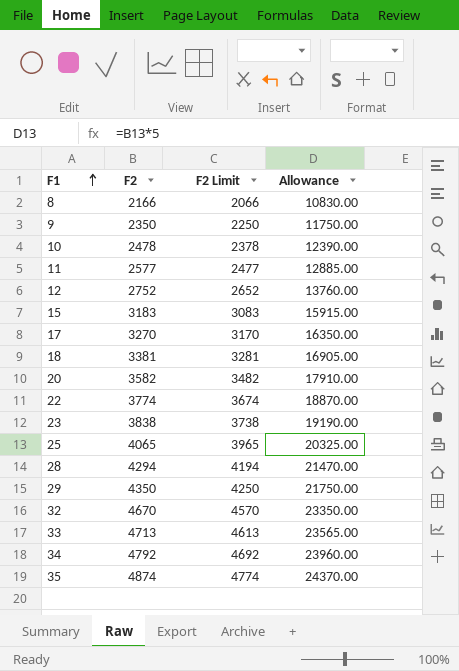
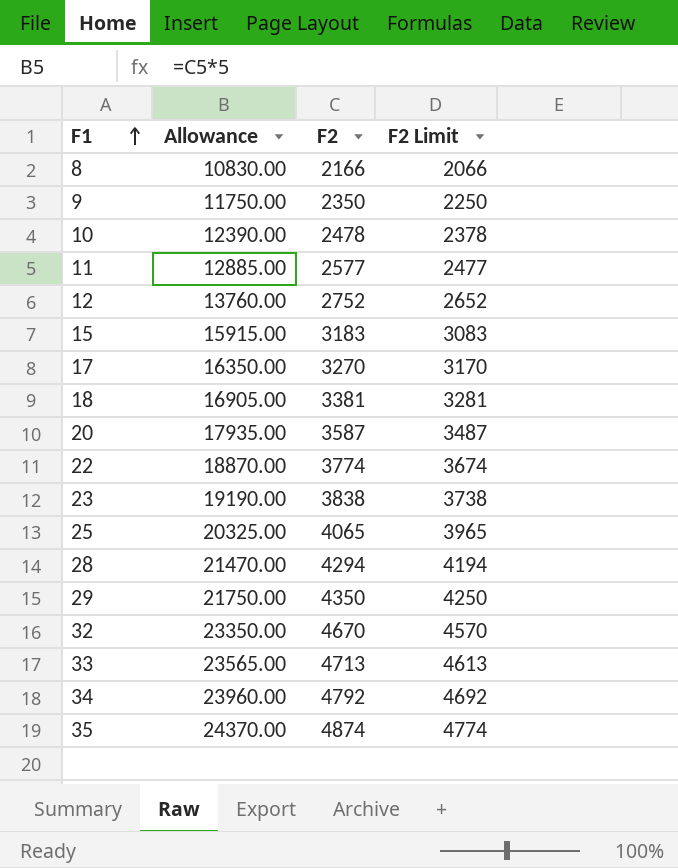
column Allowance | position: 4 -> 2
20 | Allowance: 17910.00 -> 17935.00
20 | F2: 3582 -> 3587
20 | F2 Limit: 3482 -> 3487

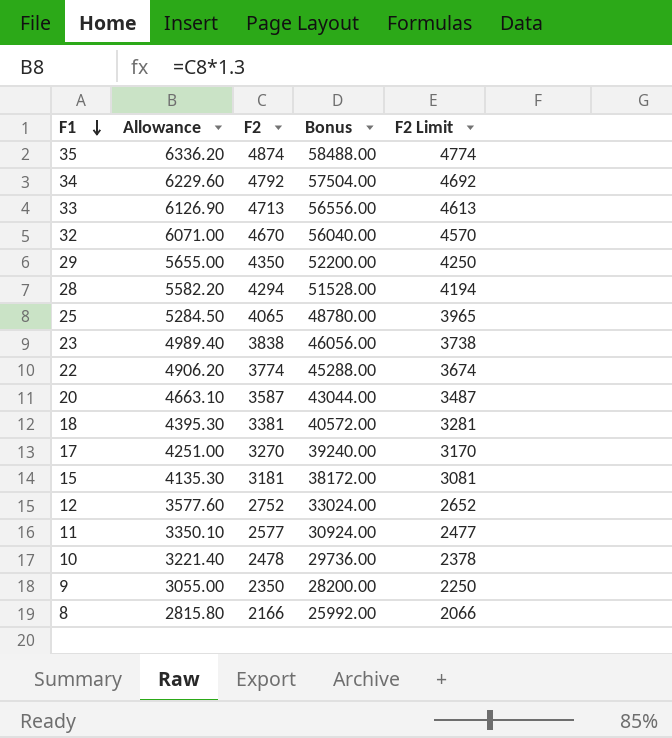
row order: F1 ascending -> F1 descending
column Allowance | formula: [F2] * 5 -> [F2] * 1.3
column Bonus | formula: none -> [F2] * 12
15 | F2: 3183 -> 3181
15 | F2 Limit: 3083 -> 3081

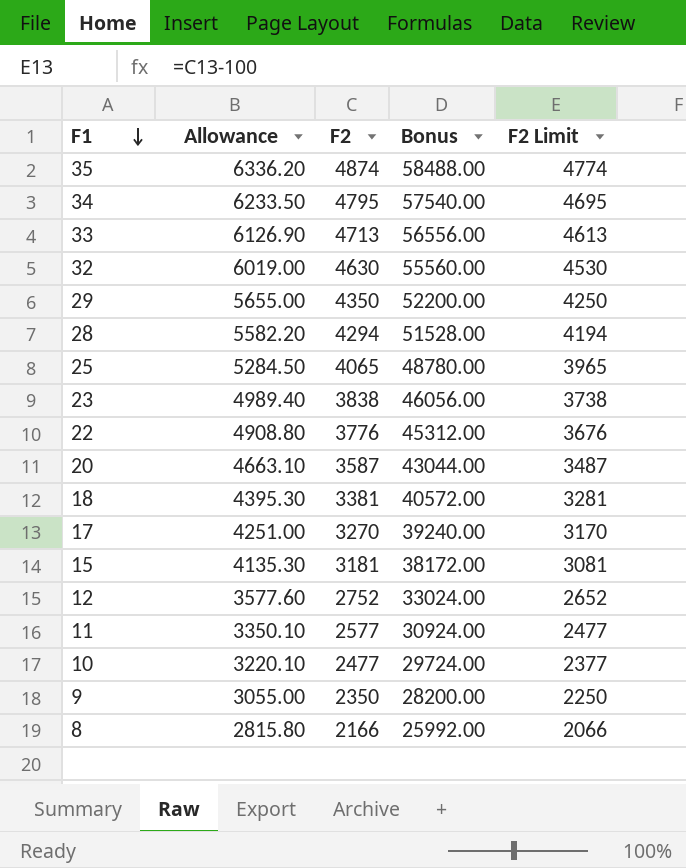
34 | Allowance: 6229.60 -> 6233.50
34 | F2: 4792 -> 4795
34 | Bonus: 57504.00 -> 57540.00
34 | F2 Limit: 4692 -> 4695
32 | Allowance: 6071.00 -> 6019.00
32 | F2: 4670 -> 4630
32 | Bonus: 56040.00 -> 55560.00
32 | F2 Limit: 4570 -> 4530
22 | Allowance: 4906.20 -> 4908.80
22 | F2: 3774 -> 3776
22 | Bonus: 45288.00 -> 45312.00
22 | F2 Limit: 3674 -> 3676
10 | Allowance: 3221.40 -> 3220.10
10 | F2: 2478 -> 2477
10 | Bonus: 29736.00 -> 29724.00
10 | F2 Limit: 2378 -> 2377

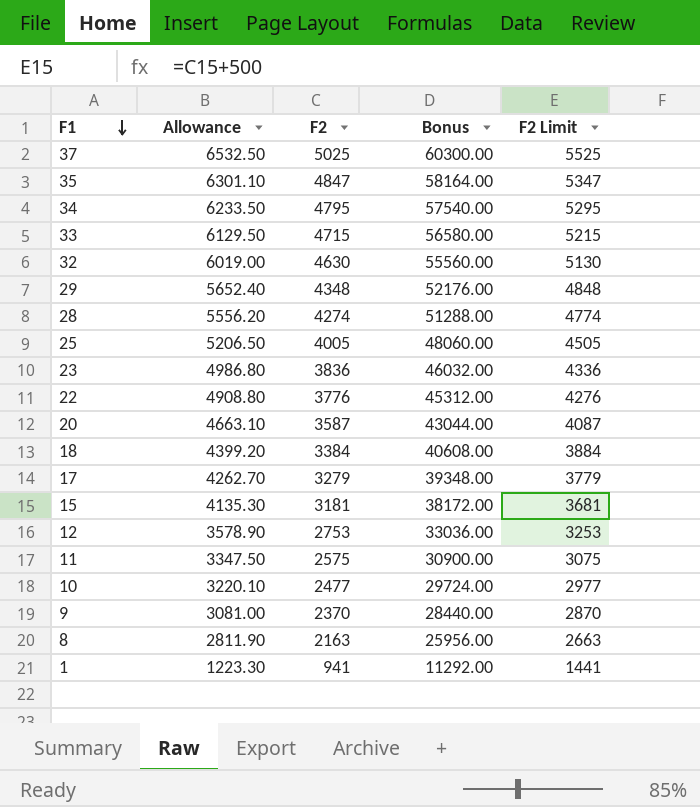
column F2 Limit | formula: [F2] - 100 -> [F2] + 500
row 37: none -> 6532.50 | 5025 | 60300.00 | 5525
35 | Allowance: 6336.20 -> 6301.10
35 | F2: 4874 -> 4847
35 | Bonus: 58488.00 -> 58164.00
33 | Allowance: 6126.90 -> 6129.50
33 | F2: 4713 -> 4715
33 | Bonus: 56556.00 -> 56580.00
29 | Allowance: 5655.00 -> 5652.40
29 | F2: 4350 -> 4348
29 | Bonus: 52200.00 -> 52176.00
28 | Allowance: 5582.20 -> 5556.20
28 | F2: 4294 -> 4274
28 | Bonus: 51528.00 -> 51288.00
25 | Allowance: 5284.50 -> 5206.50
25 | F2: 4065 -> 4005
25 | Bonus: 48780.00 -> 48060.00
23 | Allowance: 4989.40 -> 4986.80
23 | F2: 3838 -> 3836
23 | Bonus: 46056.00 -> 46032.00
18 | Allowance: 4395.30 -> 4399.20
18 | F2: 3381 -> 3384
18 | Bonus: 40572.00 -> 40608.00
17 | Allowance: 4251.00 -> 4262.70
17 | F2: 3270 -> 3279
17 | Bonus: 39240.00 -> 39348.00
12 | Allowance: 3577.60 -> 3578.90
12 | F2: 2752 -> 2753
12 | Bonus: 33024.00 -> 33036.00
11 | Allowance: 3350.10 -> 3347.50
11 | F2: 2577 -> 2575
11 | Bonus: 30924.00 -> 30900.00
9 | Allowance: 3055.00 -> 3081.00
9 | F2: 2350 -> 2370
9 | Bonus: 28200.00 -> 28440.00
8 | Allowance: 2815.80 -> 2811.90
8 | F2: 2166 -> 2163
8 | Bonus: 25992.00 -> 25956.00
row 1: none -> 1223.30 | 941 | 11292.00 | 1441

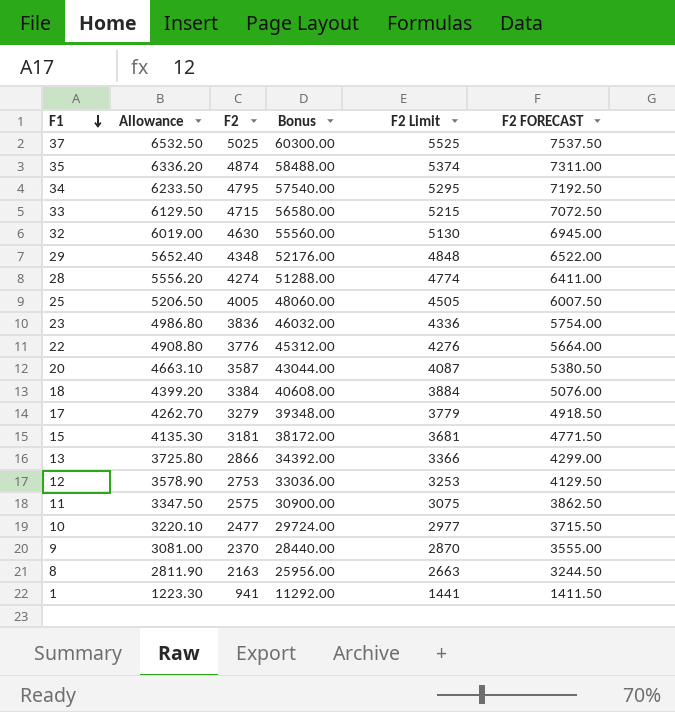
column F2 FORECAST | formula: none -> [F2] * 1.5
35 | Allowance: 6301.10 -> 6336.20
35 | F2: 4847 -> 4874
35 | Bonus: 58164.00 -> 58488.00
35 | F2 Limit: 5347 -> 5374
row 13: none -> 3725.80 | 2866 | 34392.00 | 3366 | 4299.00

